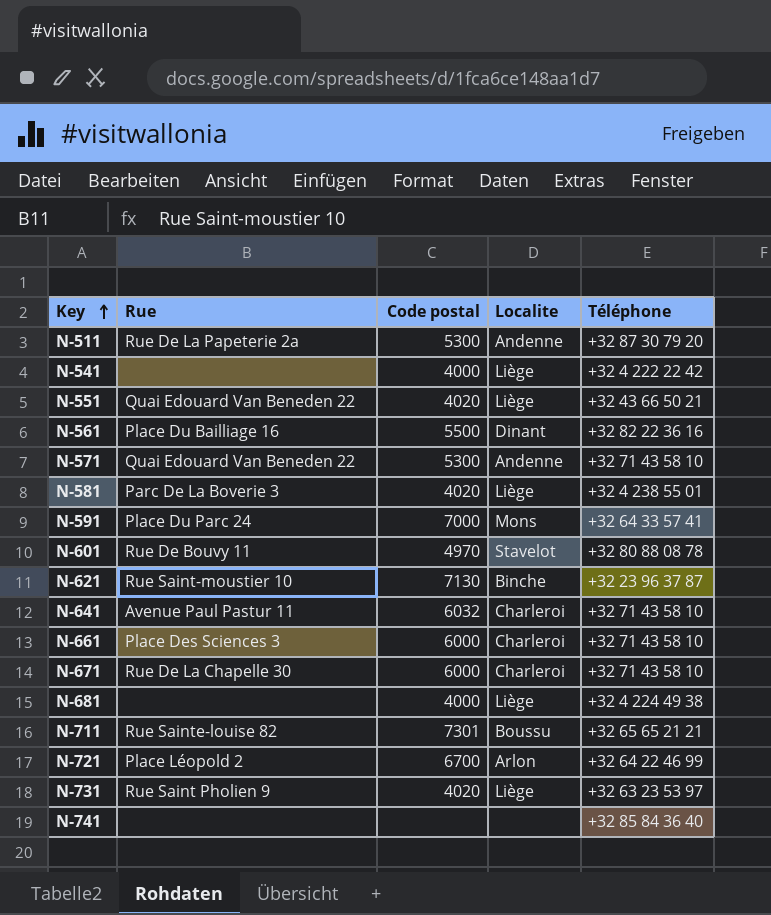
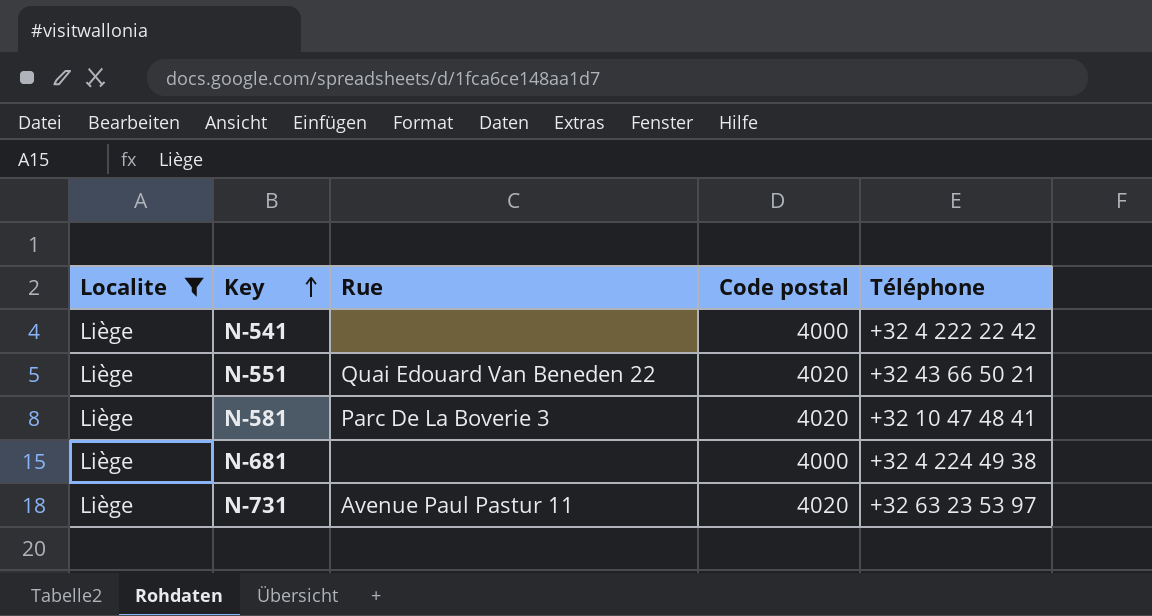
filter: none -> Localite = Liège
column Localite | position: 4 -> 1
N-581 | Téléphone: +32 4 238 55 01 -> +32 10 47 48 41
N-731 | Rue: Rue Saint Pholien 9 -> Avenue Paul Pastur 11

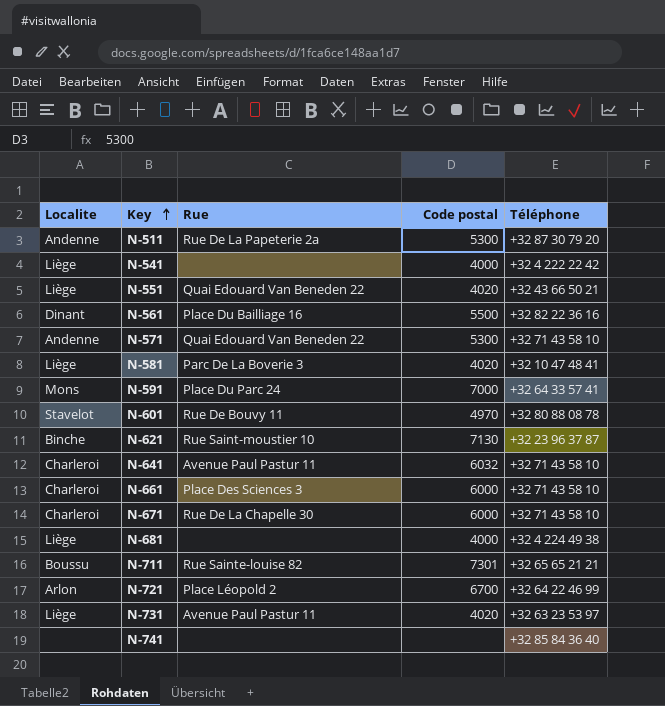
filter: Localite = Liège -> none

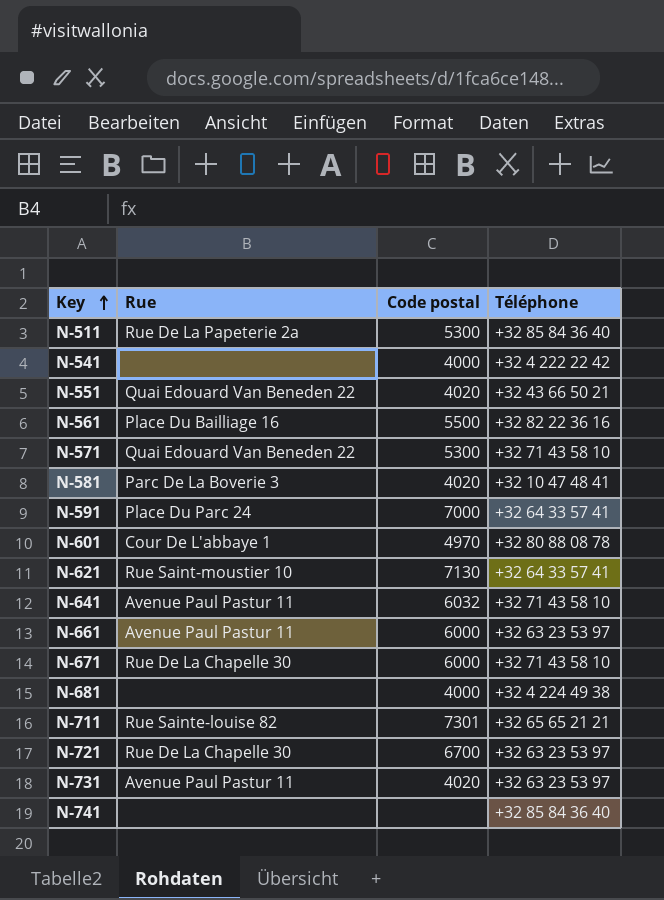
column Localite | position: 1 -> none
N-511 | Téléphone: +32 87 30 79 20 -> +32 85 84 36 40
N-601 | Rue: Rue De Bouvy 11 -> Cour De L'abbaye 1
N-621 | Téléphone: +32 23 96 37 87 -> +32 64 33 57 41
N-661 | Rue: Place Des Sciences 3 -> Avenue Paul Pastur 11
N-661 | Téléphone: +32 71 43 58 10 -> +32 63 23 53 97
N-721 | Rue: Place Léopold 2 -> Rue De La Chapelle 30
N-721 | Téléphone: +32 64 22 46 99 -> +32 63 23 53 97

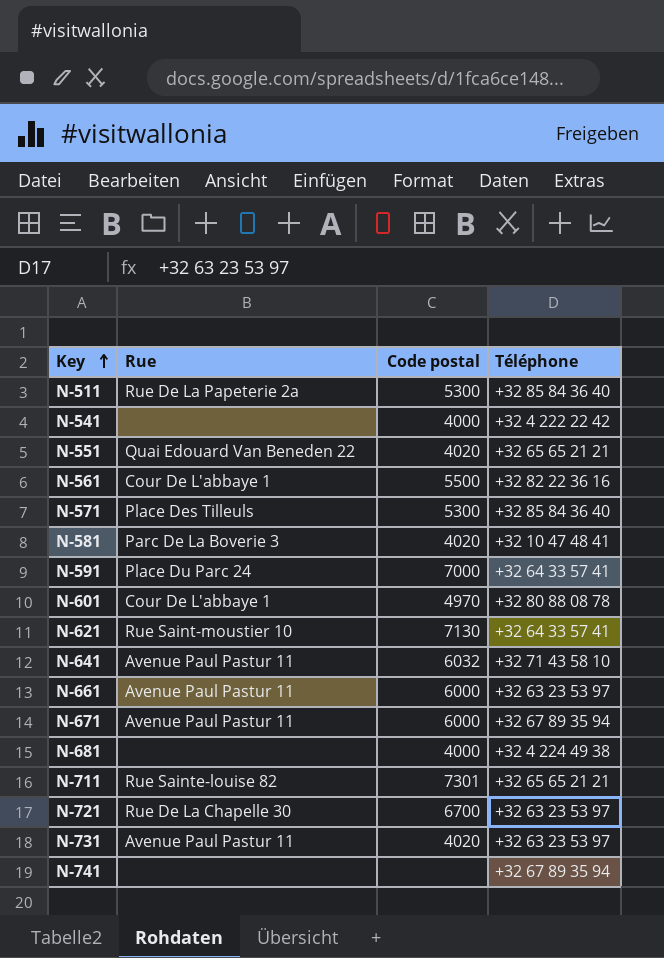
N-551 | Téléphone: +32 43 66 50 21 -> +32 65 65 21 21
N-561 | Rue: Place Du Bailliage 16 -> Cour De L'abbaye 1
N-571 | Rue: Quai Edouard Van Beneden 22 -> Place Des Tilleuls
N-571 | Téléphone: +32 71 43 58 10 -> +32 85 84 36 40
N-671 | Rue: Rue De La Chapelle 30 -> Avenue Paul Pastur 11
N-671 | Téléphone: +32 71 43 58 10 -> +32 67 89 35 94
N-741 | Téléphone: +32 85 84 36 40 -> +32 67 89 35 94

